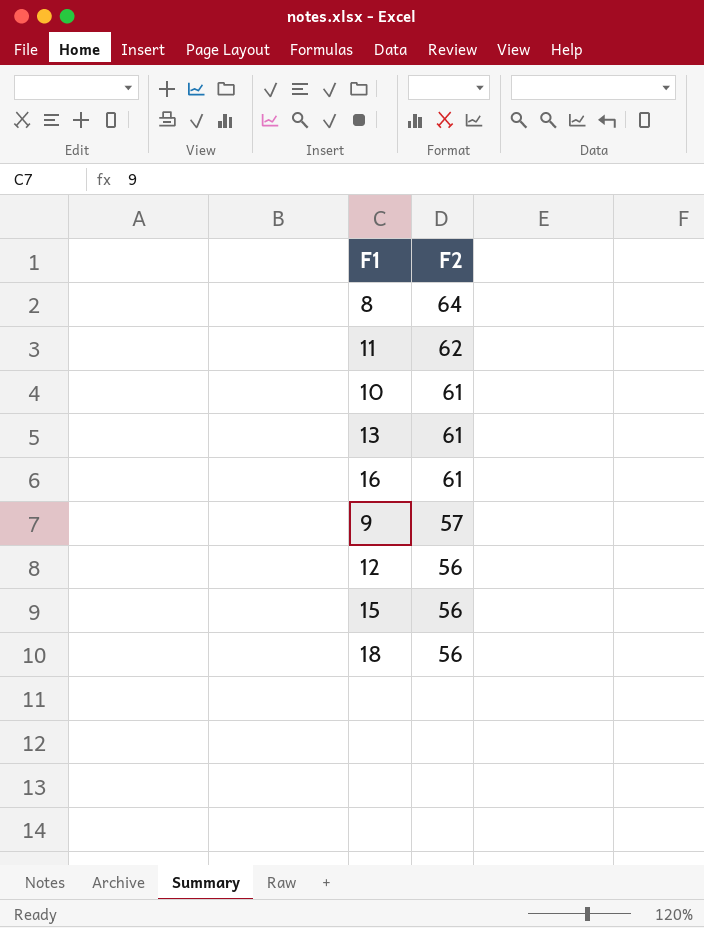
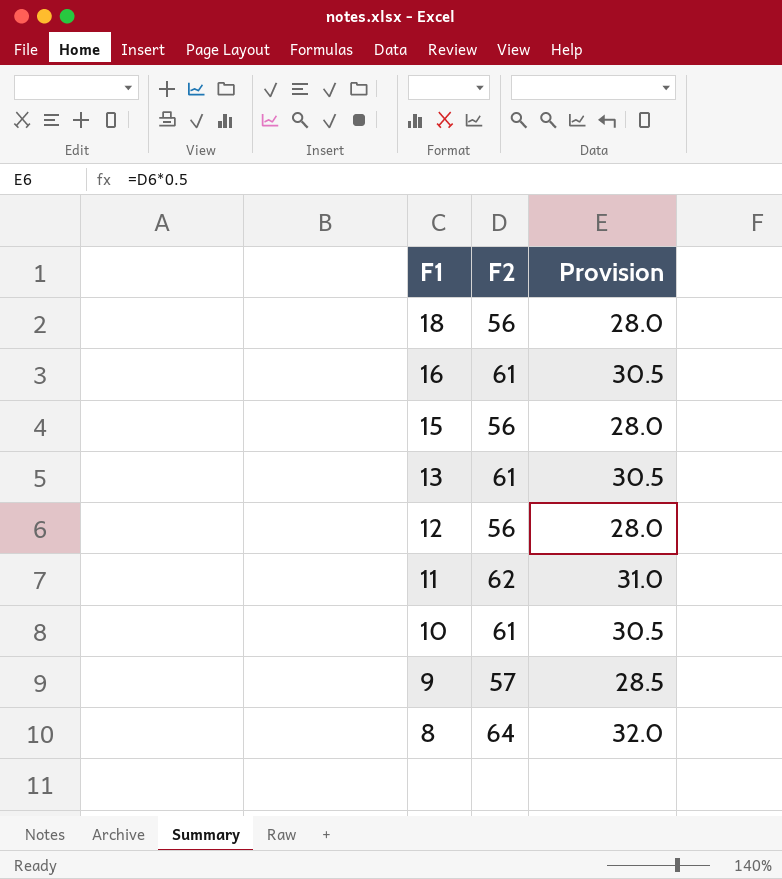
row order: F2 descending -> F1 descending
column Provision | formula: none -> [F2] * 0.5

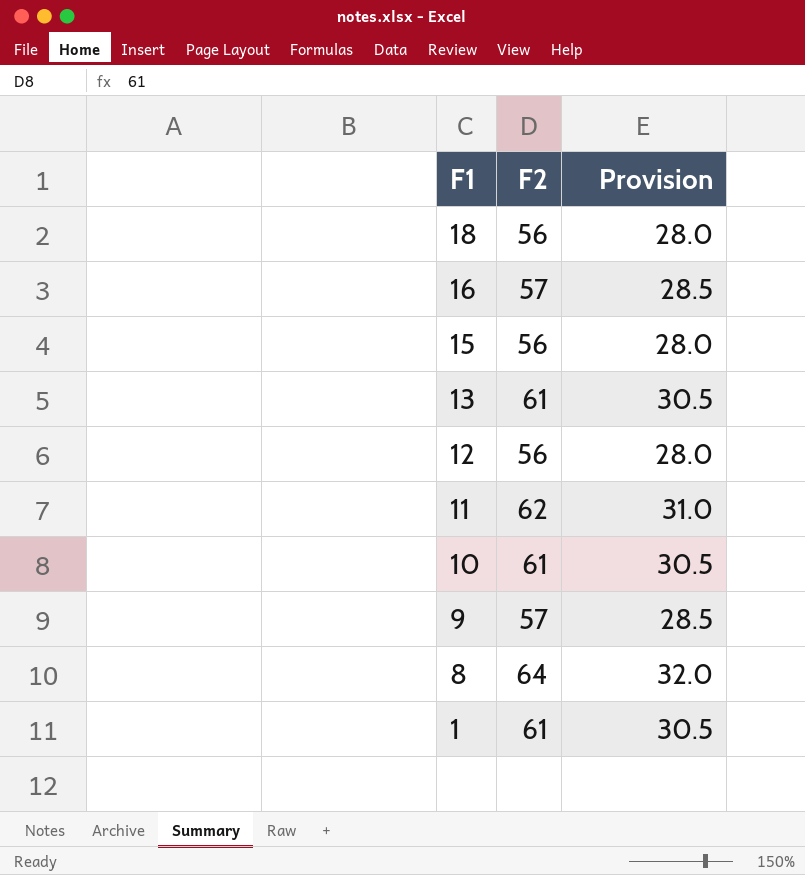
16 | F2: 61 -> 57
16 | Provision: 30.5 -> 28.5
row 1: none -> 61 | 30.5

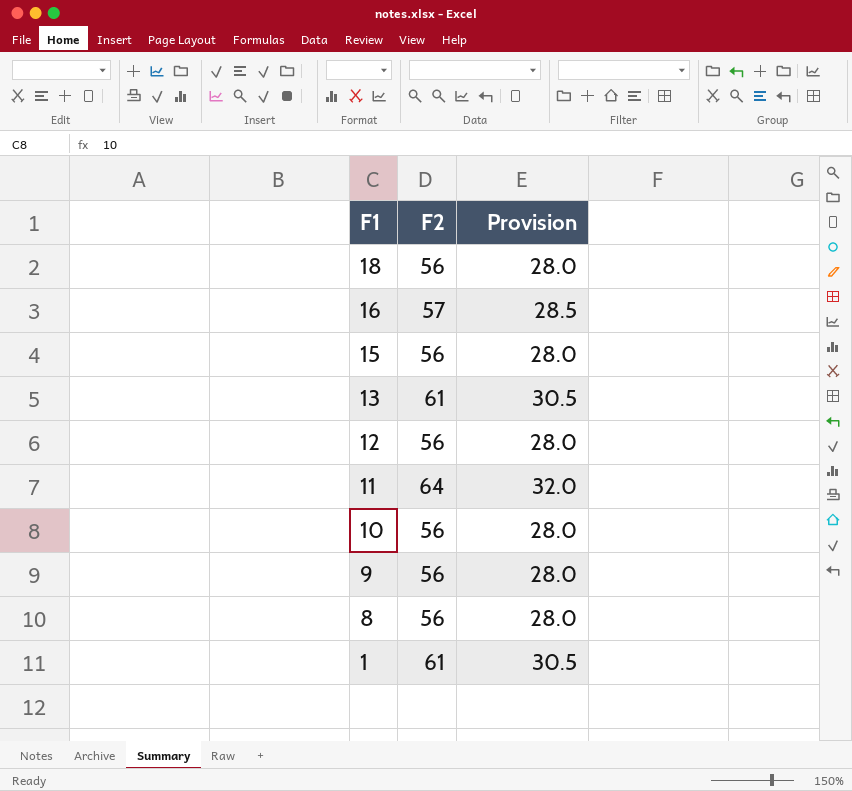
11 | F2: 62 -> 64
11 | Provision: 31.0 -> 32.0
10 | F2: 61 -> 56
10 | Provision: 30.5 -> 28.0
9 | F2: 57 -> 56
9 | Provision: 28.5 -> 28.0
8 | F2: 64 -> 56
8 | Provision: 32.0 -> 28.0

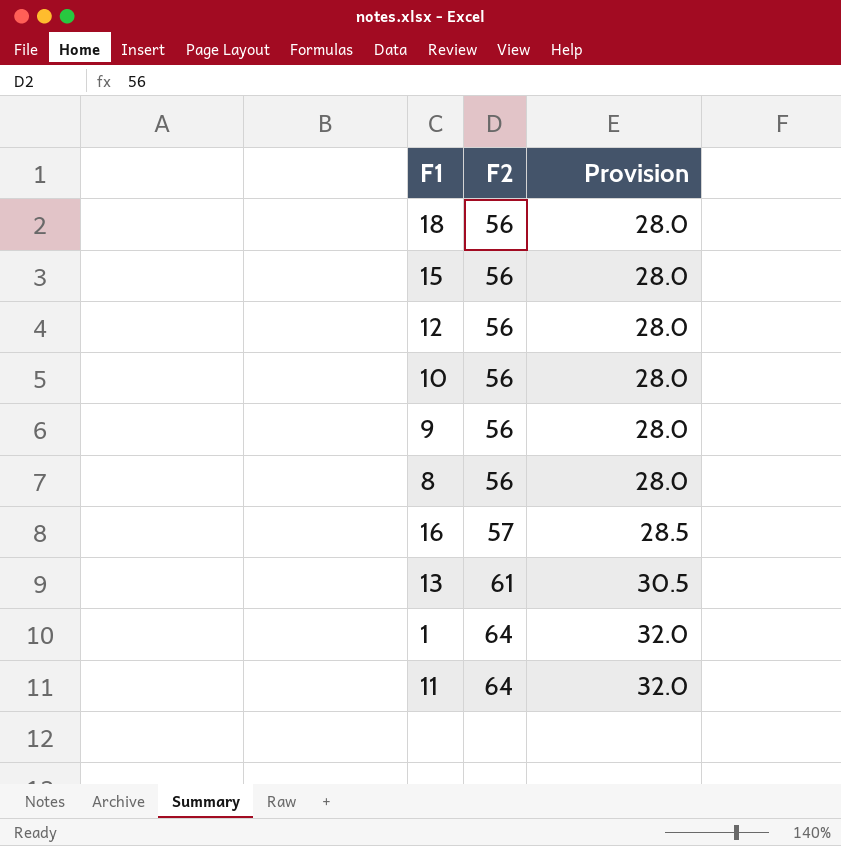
row order: F1 descending -> F2 ascending
1 | F2: 61 -> 64
1 | Provision: 30.5 -> 32.0

